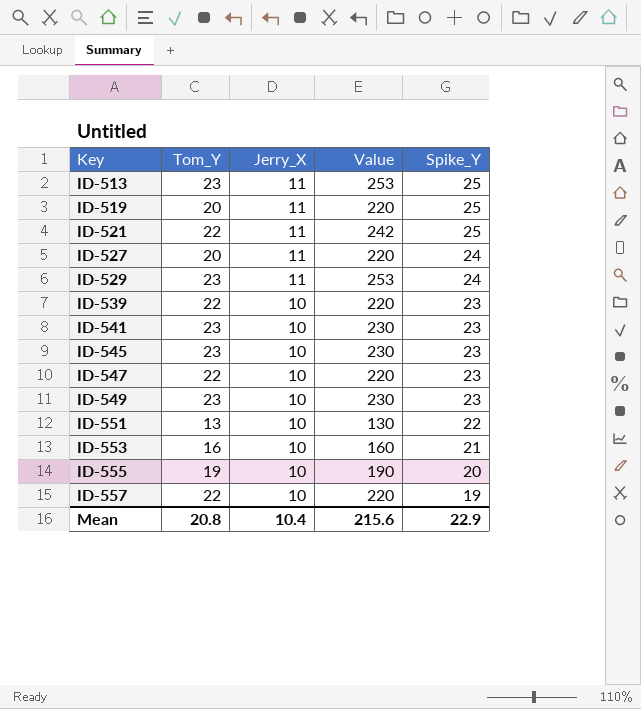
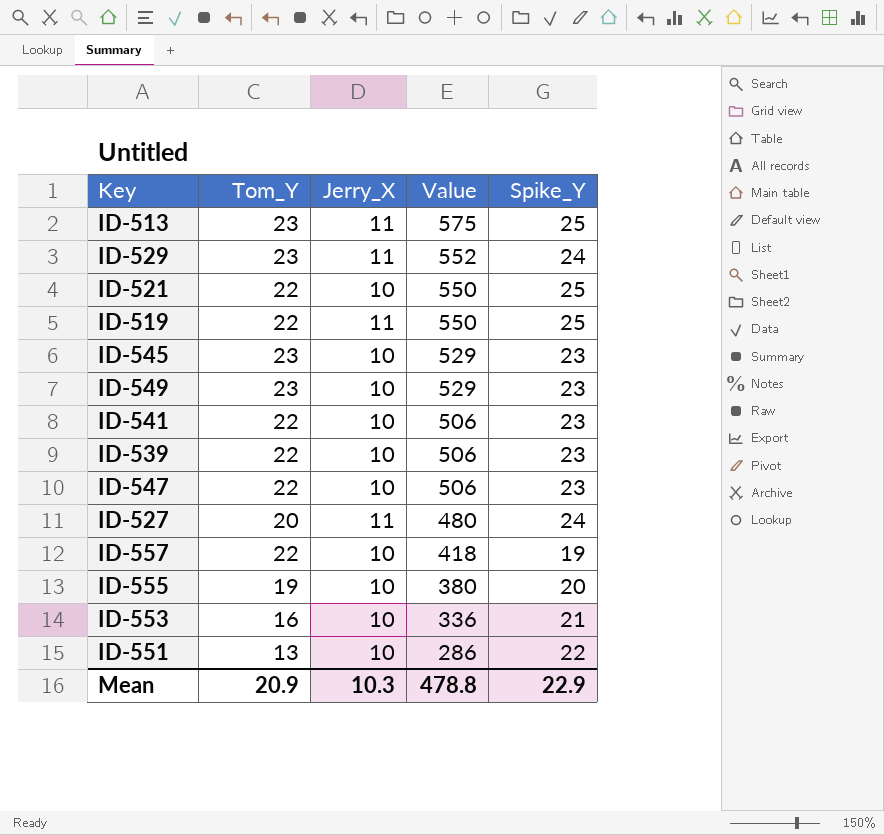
row order: Key ascending -> Value descending
column Value | formula: [Tom_Y] * [Jerry_X] -> [Tom_Y] * [Spike_Y]
ID-521 | Jerry_X: 11 -> 10
ID-519 | Tom_Y: 20 -> 22
ID-541 | Tom_Y: 23 -> 22
Mean | Tom_Y: 20.8 -> 20.9
Mean | Jerry_X: 10.4 -> 10.3
Mean | Value: 215.6 -> 478.8

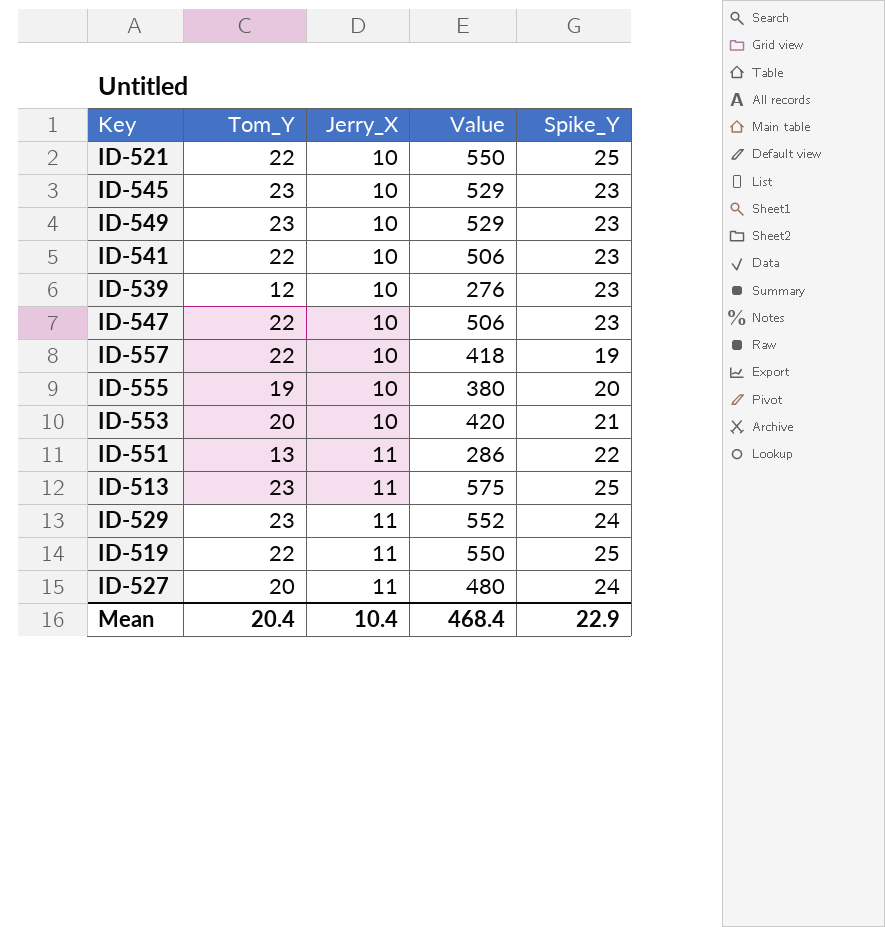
row order: Value descending -> Jerry_X ascending
ID-539 | Tom_Y: 22 -> 12
ID-539 | Value: 506 -> 276
ID-553 | Tom_Y: 16 -> 20
ID-553 | Value: 336 -> 420
ID-551 | Jerry_X: 10 -> 11
Mean | Tom_Y: 20.9 -> 20.4
Mean | Jerry_X: 10.3 -> 10.4
Mean | Value: 478.8 -> 468.4

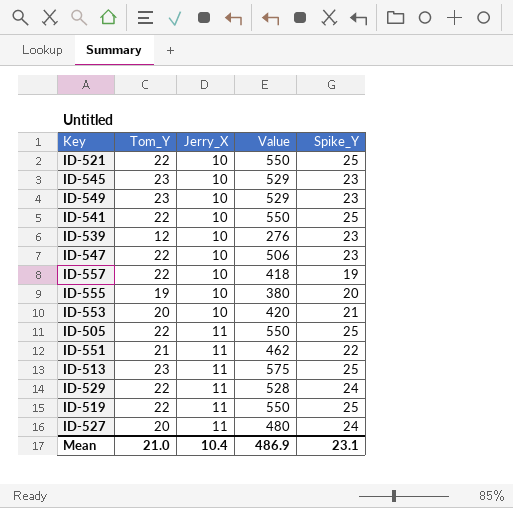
ID-541 | Value: 506 -> 550
ID-541 | Spike_Y: 23 -> 25
row ID-505: none -> 22 | 11 | 550 | 25
ID-551 | Tom_Y: 13 -> 21
ID-551 | Value: 286 -> 462
ID-529 | Tom_Y: 23 -> 22
ID-529 | Value: 552 -> 528
Mean | Tom_Y: 20.4 -> 21.0
Mean | Value: 468.4 -> 486.9
Mean | Spike_Y: 22.9 -> 23.1

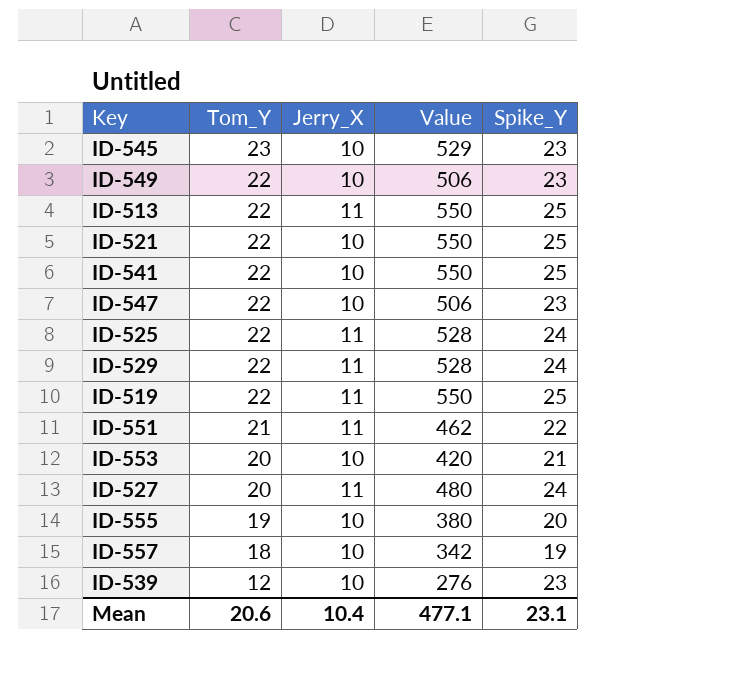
row order: Jerry_X ascending -> Tom_Y descending
row ID-505: 22 | 11 | 550 | 25 -> none
ID-549 | Tom_Y: 23 -> 22
ID-549 | Value: 529 -> 506
ID-513 | Tom_Y: 23 -> 22
ID-513 | Value: 575 -> 550
row ID-525: none -> 22 | 11 | 528 | 24
ID-557 | Tom_Y: 22 -> 18
ID-557 | Value: 418 -> 342
Mean | Tom_Y: 21.0 -> 20.6
Mean | Value: 486.9 -> 477.1

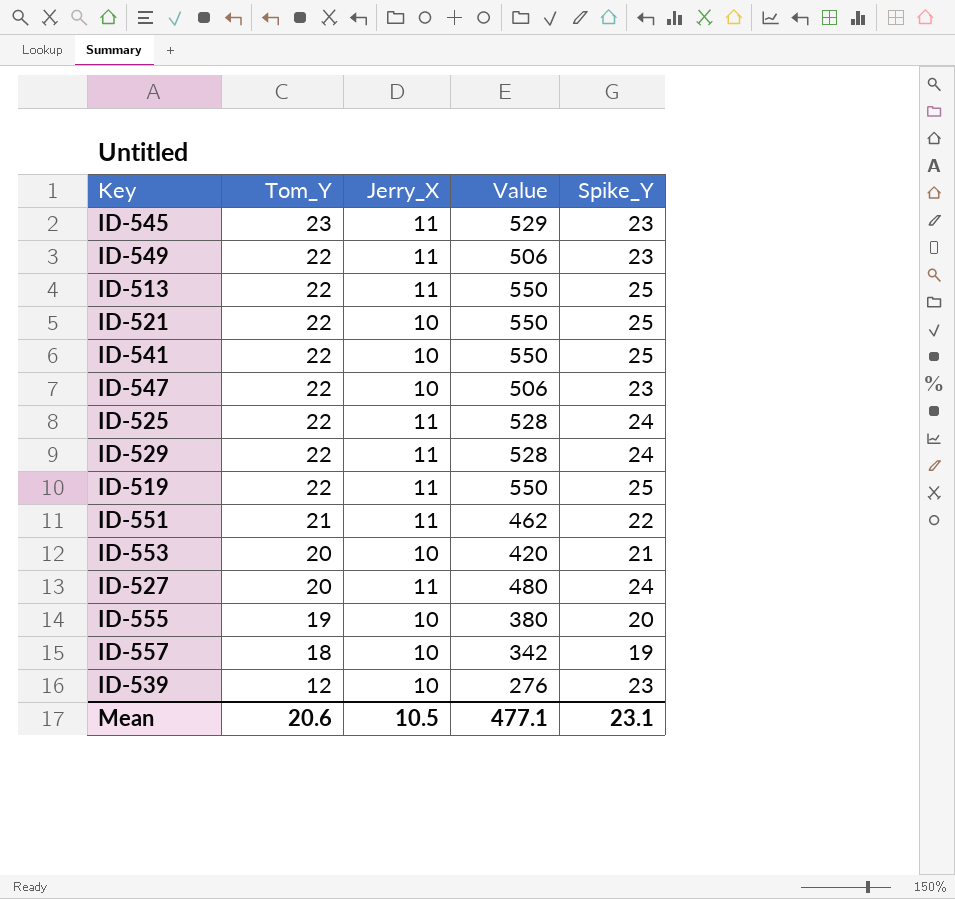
ID-545 | Jerry_X: 10 -> 11
ID-549 | Jerry_X: 10 -> 11
Mean | Jerry_X: 10.4 -> 10.5

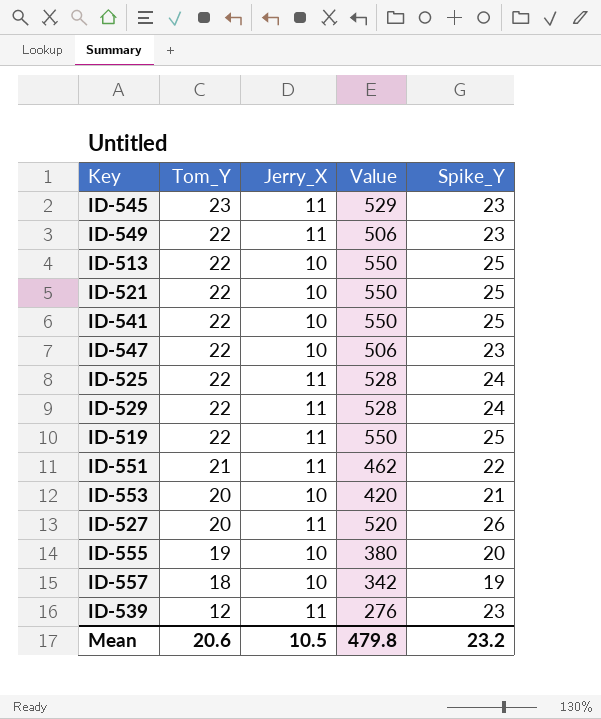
ID-513 | Jerry_X: 11 -> 10
ID-527 | Value: 480 -> 520
ID-527 | Spike_Y: 24 -> 26
ID-539 | Jerry_X: 10 -> 11
Mean | Value: 477.1 -> 479.8
Mean | Spike_Y: 23.1 -> 23.2

